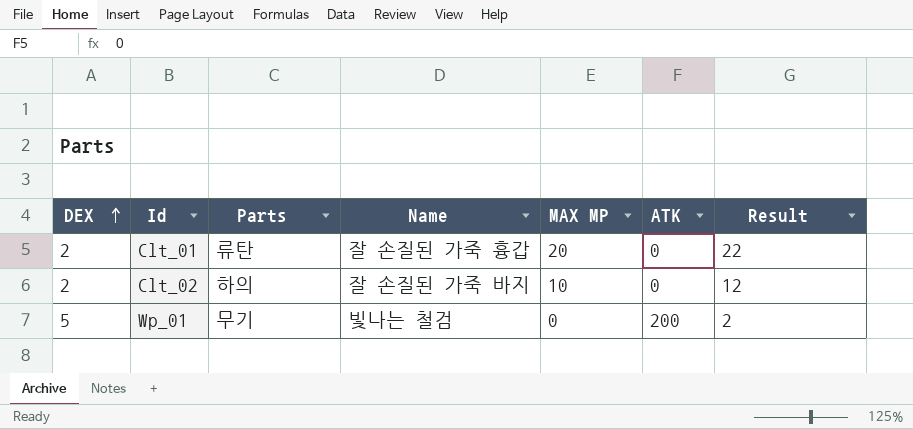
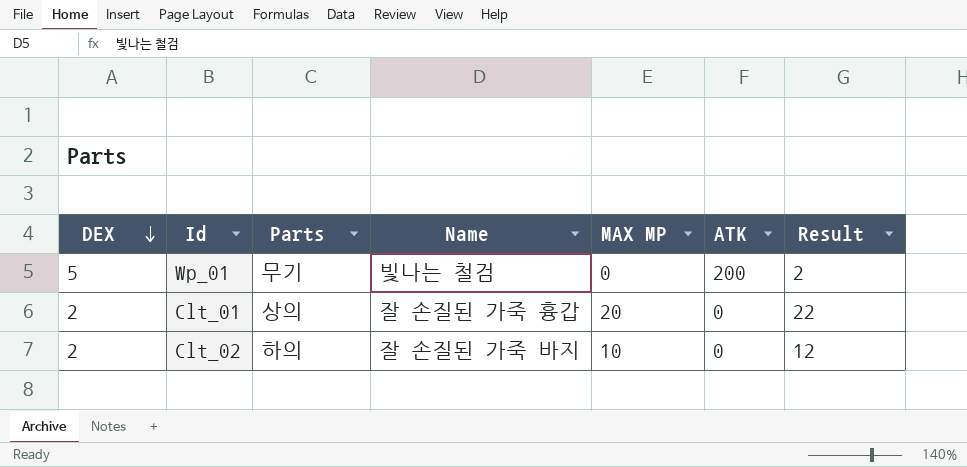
row order: DEX ascending -> DEX descending
Clt_01 | Parts: 류탄 -> 상의

